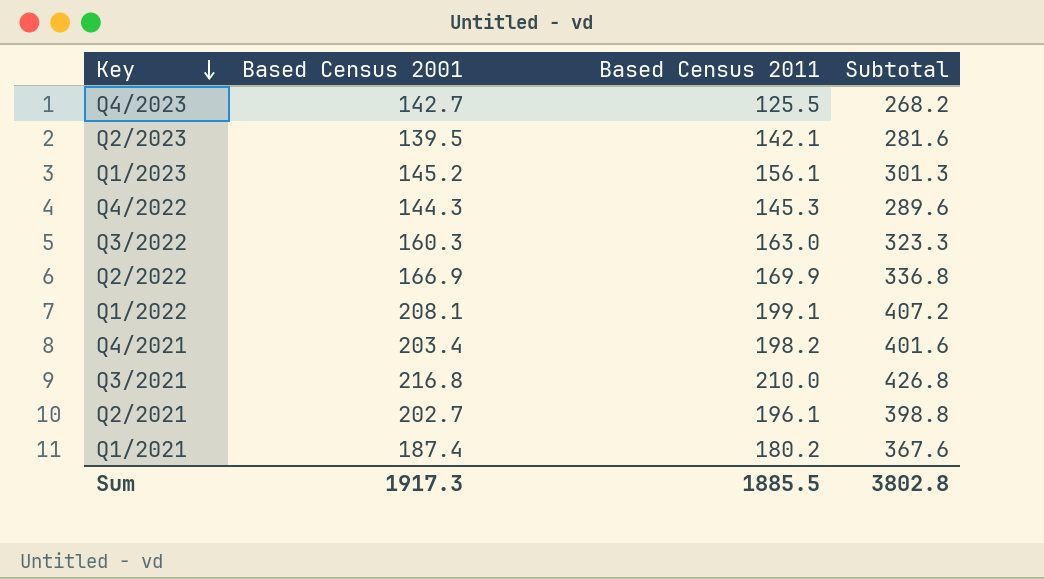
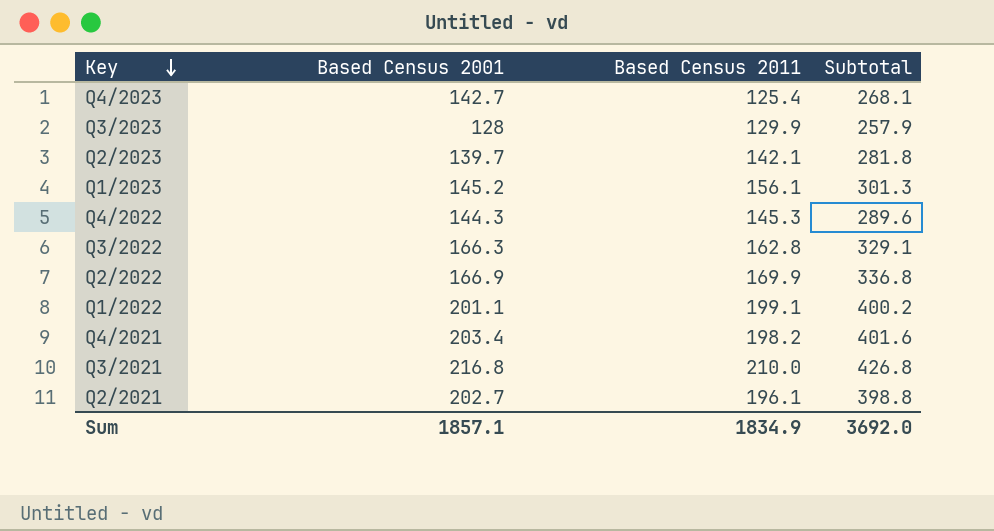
row Q1/2021: 187.4 | 180.2 | 367.6 -> none
Q4/2023 | Based Census 2011: 125.5 -> 125.4
Q4/2023 | Subtotal: 268.2 -> 268.1
row Q3/2023: none -> 128 | 129.9 | 257.9
Q2/2023 | Based Census 2001: 139.5 -> 139.7
Q2/2023 | Subtotal: 281.6 -> 281.8
Q3/2022 | Based Census 2001: 160.3 -> 166.3
Q3/2022 | Based Census 2011: 163.0 -> 162.8
Q3/2022 | Subtotal: 323.3 -> 329.1
Q1/2022 | Based Census 2001: 208.1 -> 201.1
Q1/2022 | Subtotal: 407.2 -> 400.2
Sum | Based Census 2001: 1917.3 -> 1857.1
Sum | Based Census 2011: 1885.5 -> 1834.9
Sum | Subtotal: 3802.8 -> 3692.0

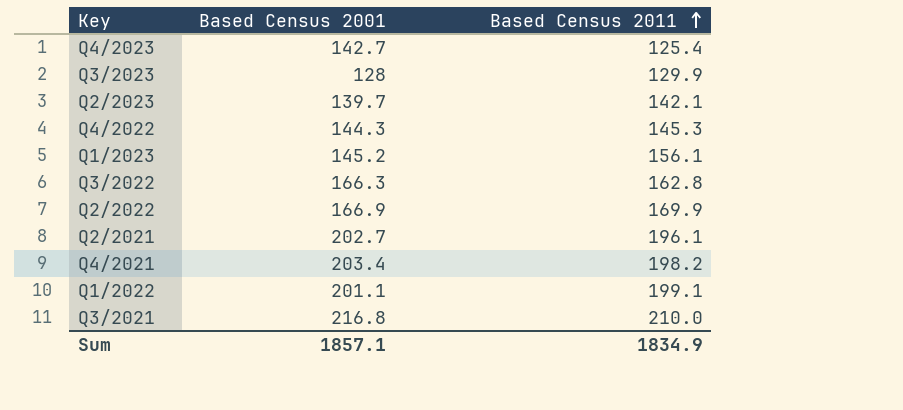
row order: Key descending -> Based Census 2011 ascending
column Subtotal | formula: [Based Census 2001] + [Based Census 2011] -> none

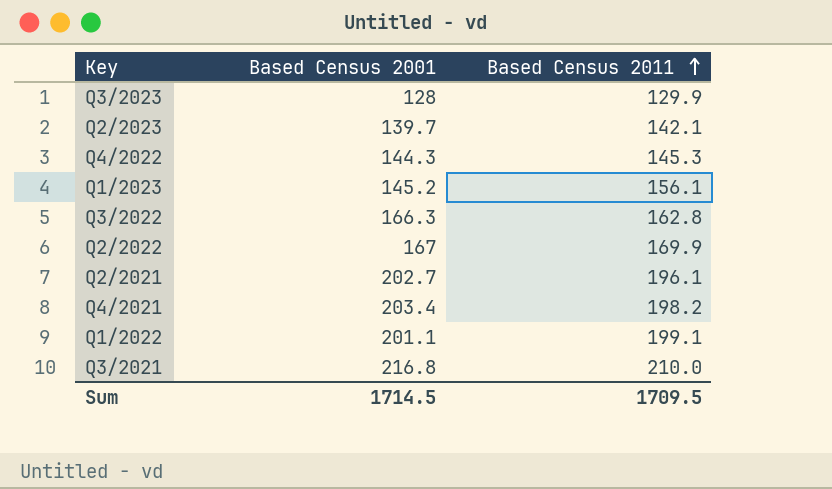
row Q4/2023: 142.7 | 125.4 -> none
Q2/2022 | Based Census 2001: 166.9 -> 167
Sum | Based Census 2001: 1857.1 -> 1714.5
Sum | Based Census 2011: 1834.9 -> 1709.5

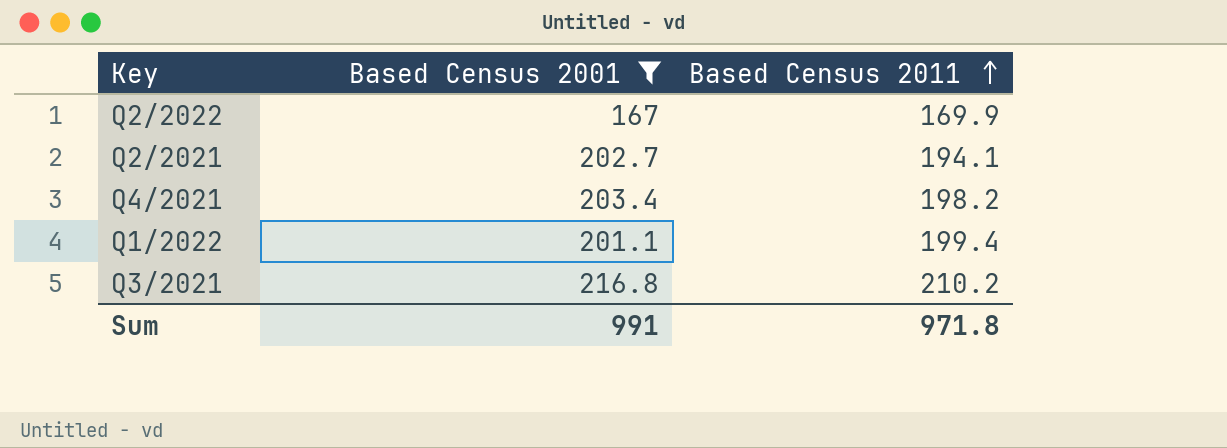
filter: none -> Based Census 2001 >= 167
Q2/2021 | Based Census 2011: 196.1 -> 194.1
Q1/2022 | Based Census 2011: 199.1 -> 199.4
Q3/2021 | Based Census 2011: 210.0 -> 210.2
Sum | Based Census 2001: 1714.5 -> 991
Sum | Based Census 2011: 1709.5 -> 971.8

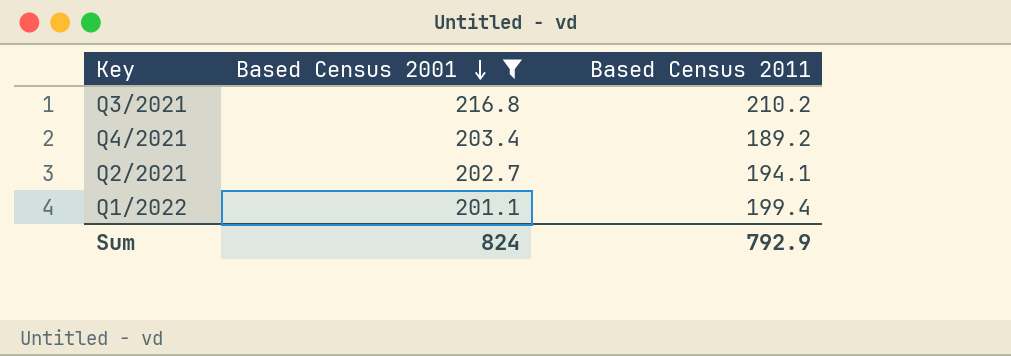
row order: Based Census 2011 ascending -> Based Census 2001 descending
row Q2/2022: 167 | 169.9 -> none
Q4/2021 | Based Census 2011: 198.2 -> 189.2
Sum | Based Census 2001: 991 -> 824
Sum | Based Census 2011: 971.8 -> 792.9

